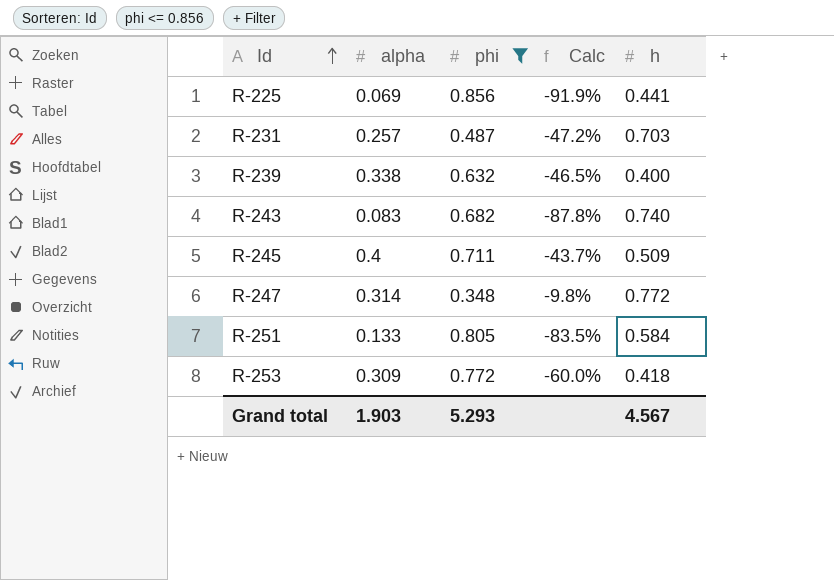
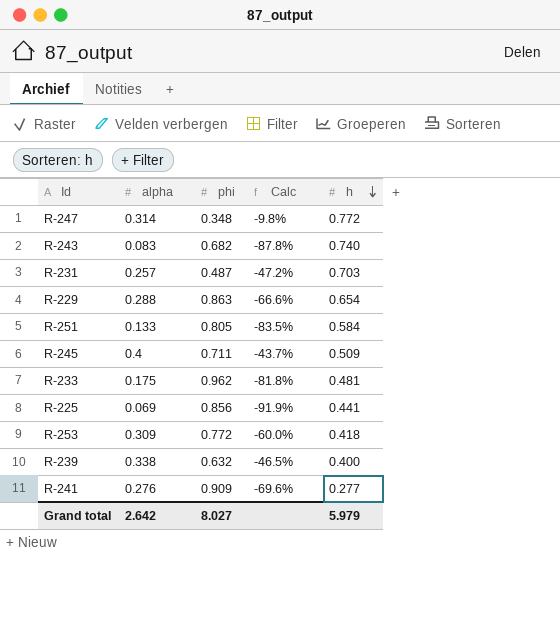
filter: phi <= 0.856 -> none
row order: Id ascending -> h descending
Grand total | alpha: 1.903 -> 2.642
Grand total | phi: 5.293 -> 8.027
Grand total | h: 4.567 -> 5.979

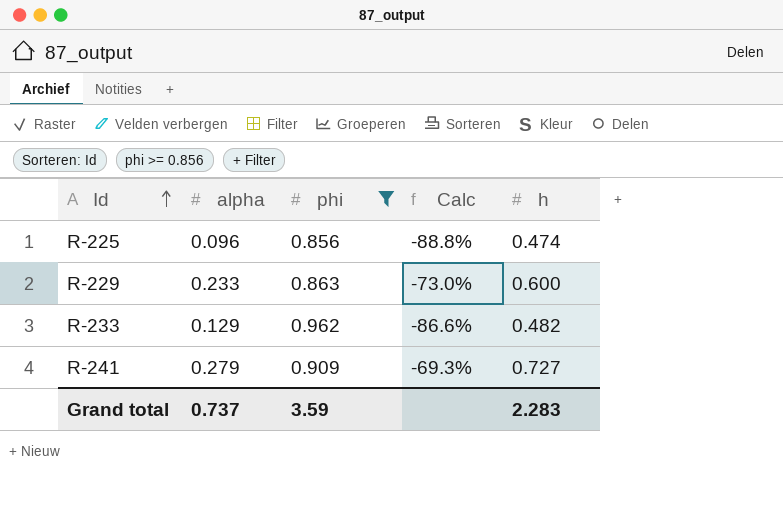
filter: none -> phi >= 0.856
row order: h descending -> Id ascending
R-225 | alpha: 0.069 -> 0.096
R-225 | Calc: -91.9% -> -88.8%
R-225 | h: 0.441 -> 0.474
R-229 | alpha: 0.288 -> 0.233
R-229 | Calc: -66.6% -> -73.0%
R-229 | h: 0.654 -> 0.600
R-233 | alpha: 0.175 -> 0.129
R-233 | Calc: -81.8% -> -86.6%
R-233 | h: 0.481 -> 0.482
R-241 | alpha: 0.276 -> 0.279
R-241 | Calc: -69.6% -> -69.3%
R-241 | h: 0.277 -> 0.727
Grand total | alpha: 2.642 -> 0.737
Grand total | phi: 8.027 -> 3.59
Grand total | h: 5.979 -> 2.283

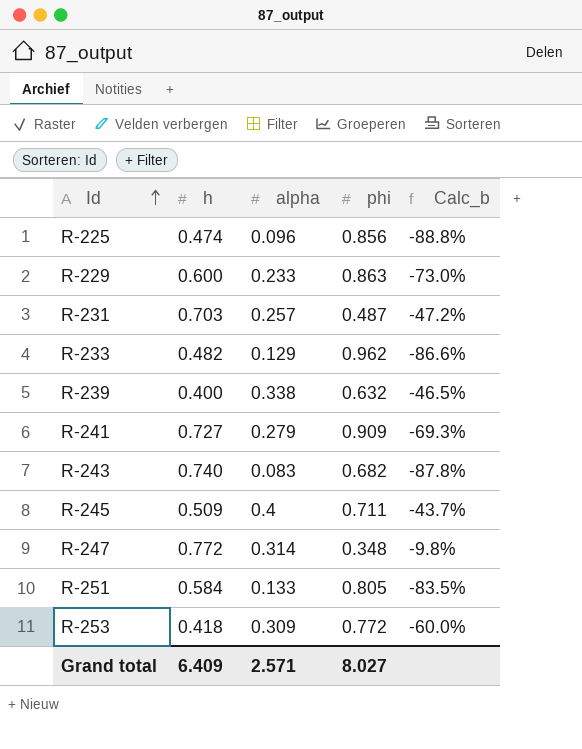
filter: phi >= 0.856 -> none
column h | position: 5 -> 2
column name: Calc -> Calc_b
Grand total | h: 2.283 -> 6.409
Grand total | alpha: 0.737 -> 2.571
Grand total | phi: 3.59 -> 8.027

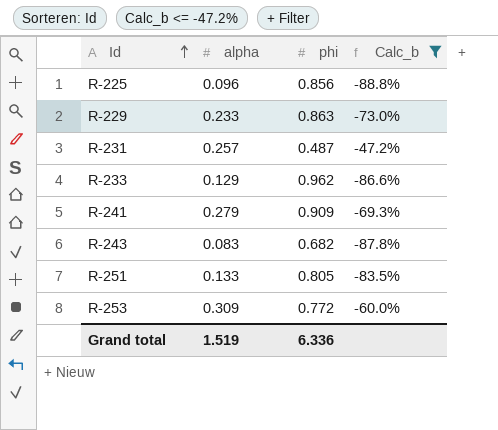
filter: none -> Calc_b <= -47.2%
column h | position: 2 -> none
Grand total | alpha: 2.571 -> 1.519
Grand total | phi: 8.027 -> 6.336

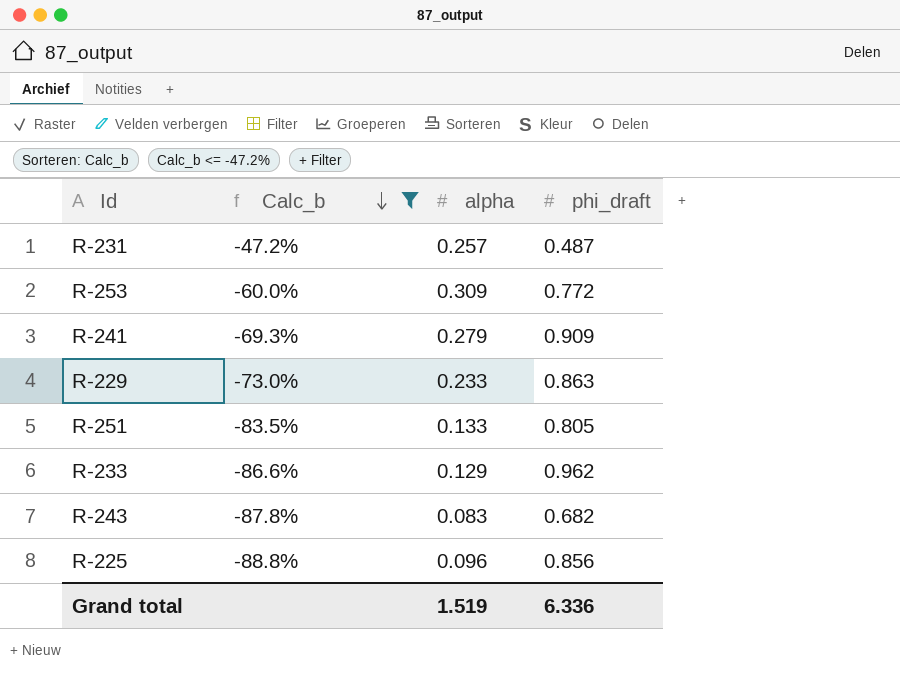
row order: Id ascending -> Calc_b descending
column Calc_b | position: 4 -> 2
column name: phi -> phi_draft

